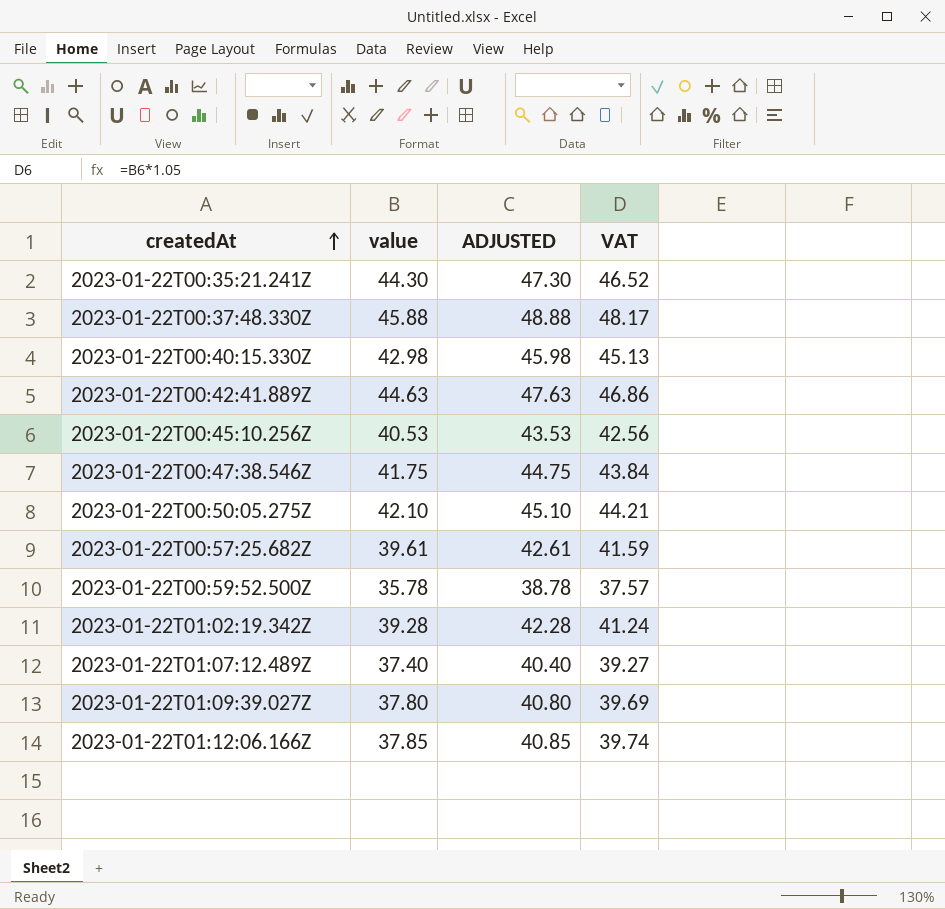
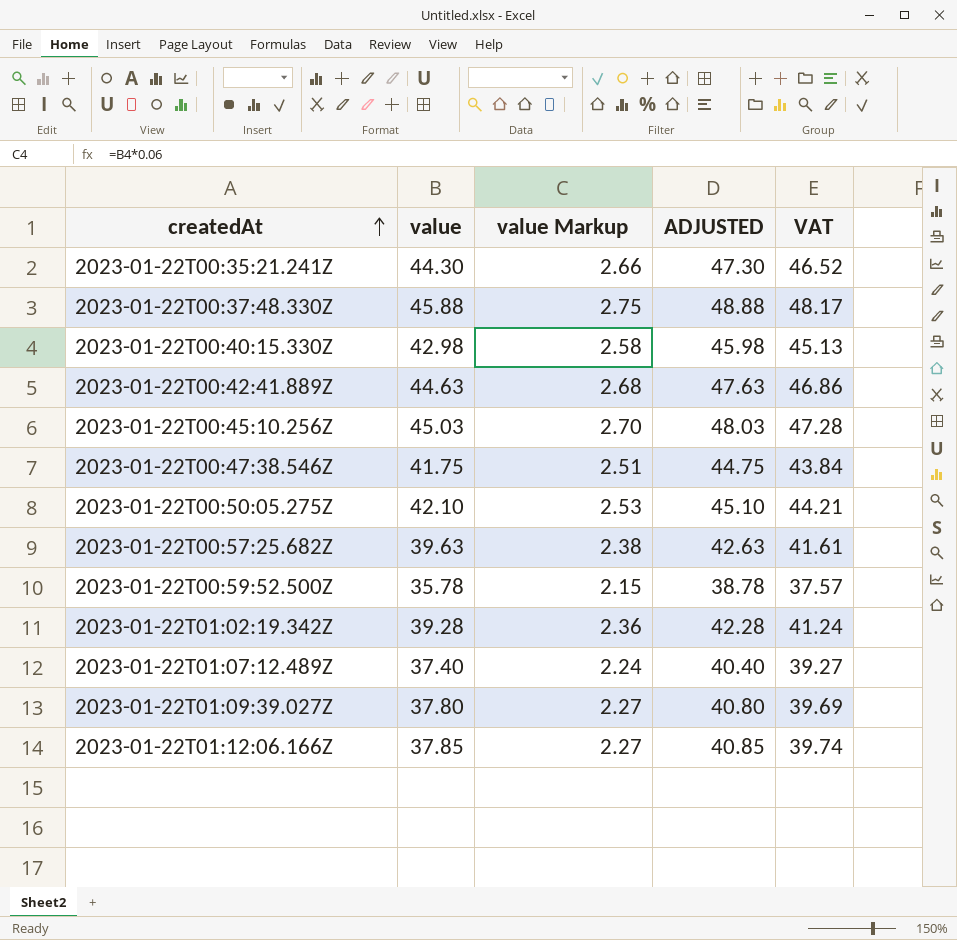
column value Markup | formula: none -> [value] * 0.06
2023-01-22T00:45:10.256Z | value: 40.53 -> 45.03
2023-01-22T00:45:10.256Z | ADJUSTED: 43.53 -> 48.03
2023-01-22T00:45:10.256Z | VAT: 42.56 -> 47.28
2023-01-22T00:57:25.682Z | value: 39.61 -> 39.63
2023-01-22T00:57:25.682Z | ADJUSTED: 42.61 -> 42.63
2023-01-22T00:57:25.682Z | VAT: 41.59 -> 41.61

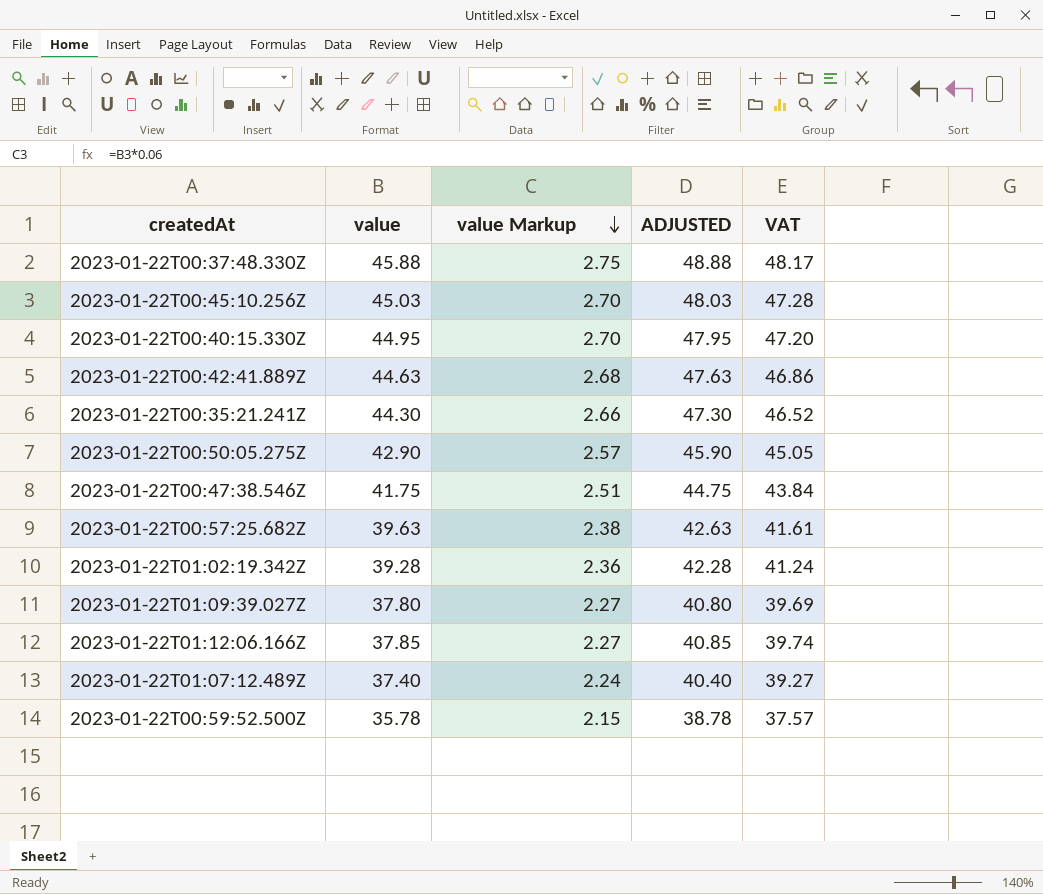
row order: createdAt ascending -> value Markup descending
2023-01-22T00:40:15.330Z | value: 42.98 -> 44.95
2023-01-22T00:40:15.330Z | value Markup: 2.58 -> 2.70
2023-01-22T00:40:15.330Z | ADJUSTED: 45.98 -> 47.95
2023-01-22T00:40:15.330Z | VAT: 45.13 -> 47.20
2023-01-22T00:50:05.275Z | value: 42.10 -> 42.90
2023-01-22T00:50:05.275Z | value Markup: 2.53 -> 2.57
2023-01-22T00:50:05.275Z | ADJUSTED: 45.10 -> 45.90
2023-01-22T00:50:05.275Z | VAT: 44.21 -> 45.05

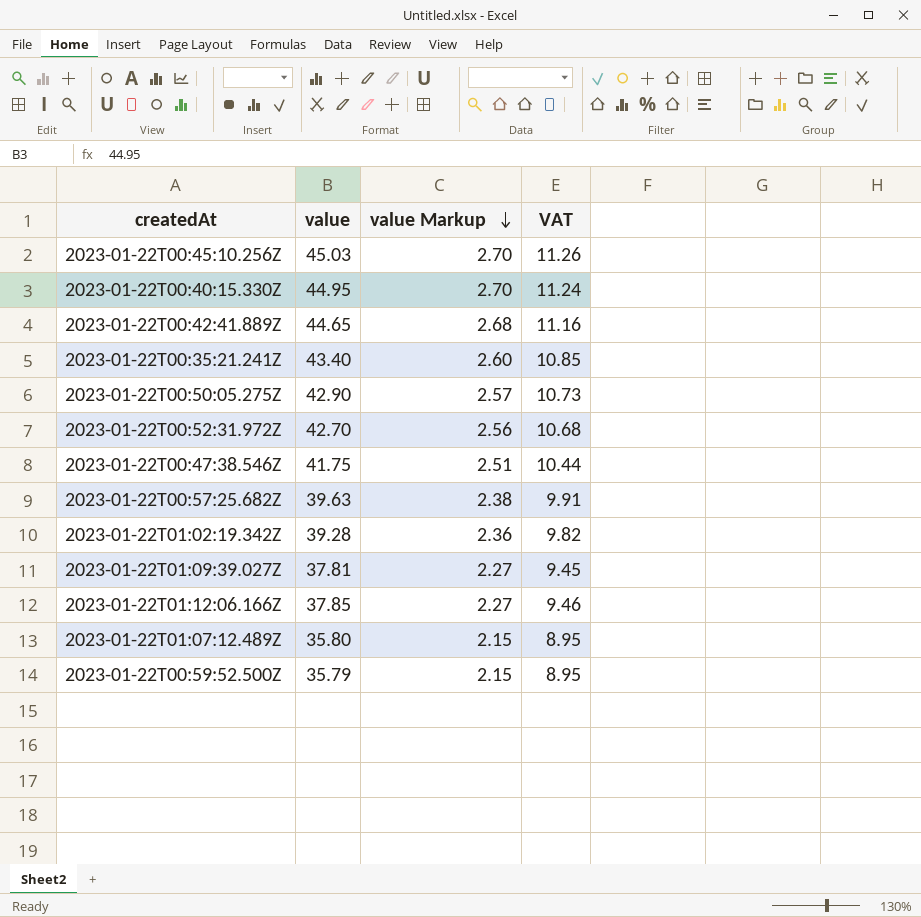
column ADJUSTED | formula: [value] + 3 -> none
column VAT | formula: [value] * 1.05 -> [value] * 0.25
row 2023-01-22T00:37:48.330Z: 45.88 | 2.75 | 48.88 | 48.17 -> none
2023-01-22T00:42:41.889Z | value: 44.63 -> 44.65
2023-01-22T00:35:21.241Z | value: 44.30 -> 43.40
2023-01-22T00:35:21.241Z | value Markup: 2.66 -> 2.60
row 2023-01-22T00:52:31.972Z: none -> 42.70 | 2.56 | 10.68
2023-01-22T01:09:39.027Z | value: 37.80 -> 37.81
2023-01-22T01:07:12.489Z | value: 37.40 -> 35.80
2023-01-22T01:07:12.489Z | value Markup: 2.24 -> 2.15
2023-01-22T00:59:52.500Z | value: 35.78 -> 35.79

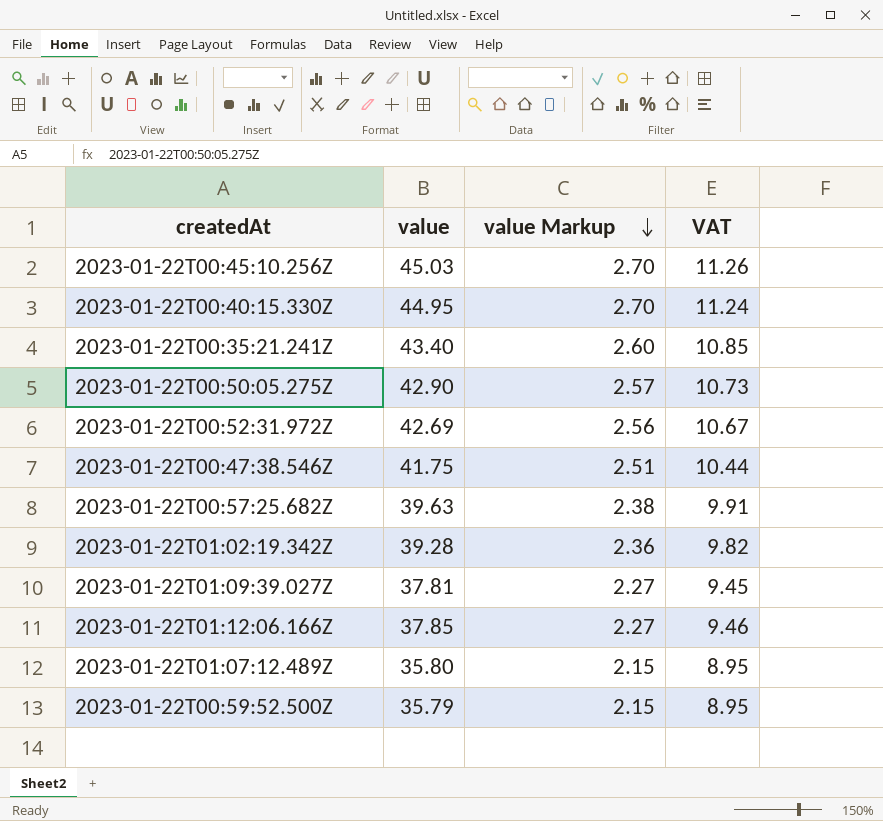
row 2023-01-22T00:42:41.889Z: 44.65 | 2.68 | 11.16 -> none
2023-01-22T00:52:31.972Z | value: 42.70 -> 42.69
2023-01-22T00:52:31.972Z | VAT: 10.68 -> 10.67

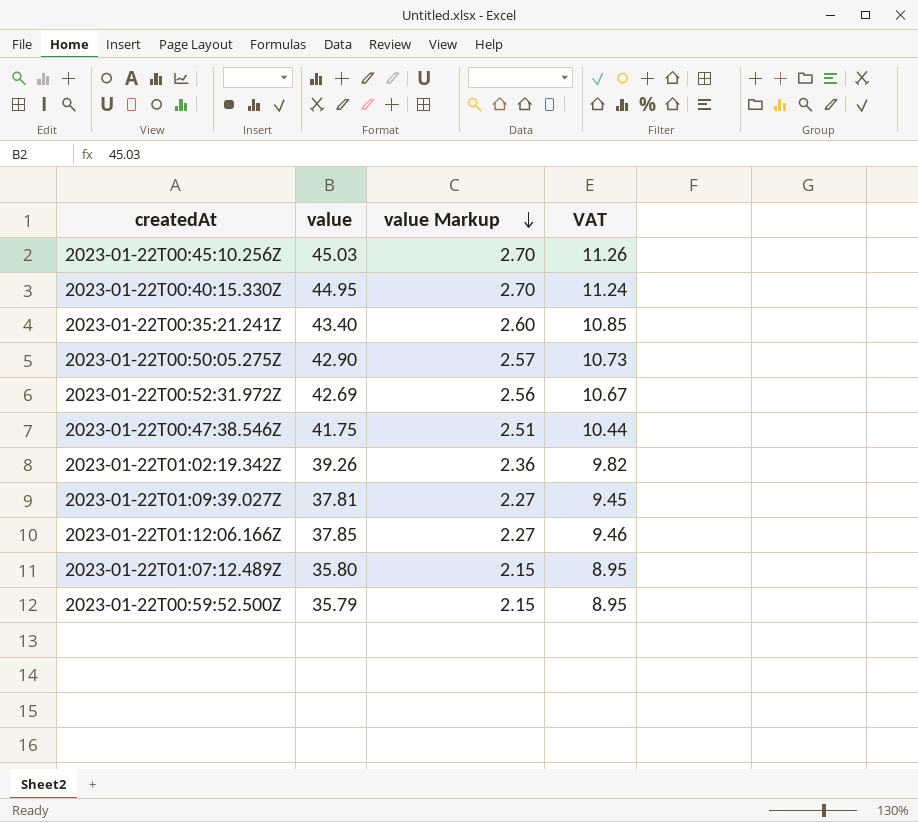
row 2023-01-22T00:57:25.682Z: 39.63 | 2.38 | 9.91 -> none
2023-01-22T01:02:19.342Z | value: 39.28 -> 39.26

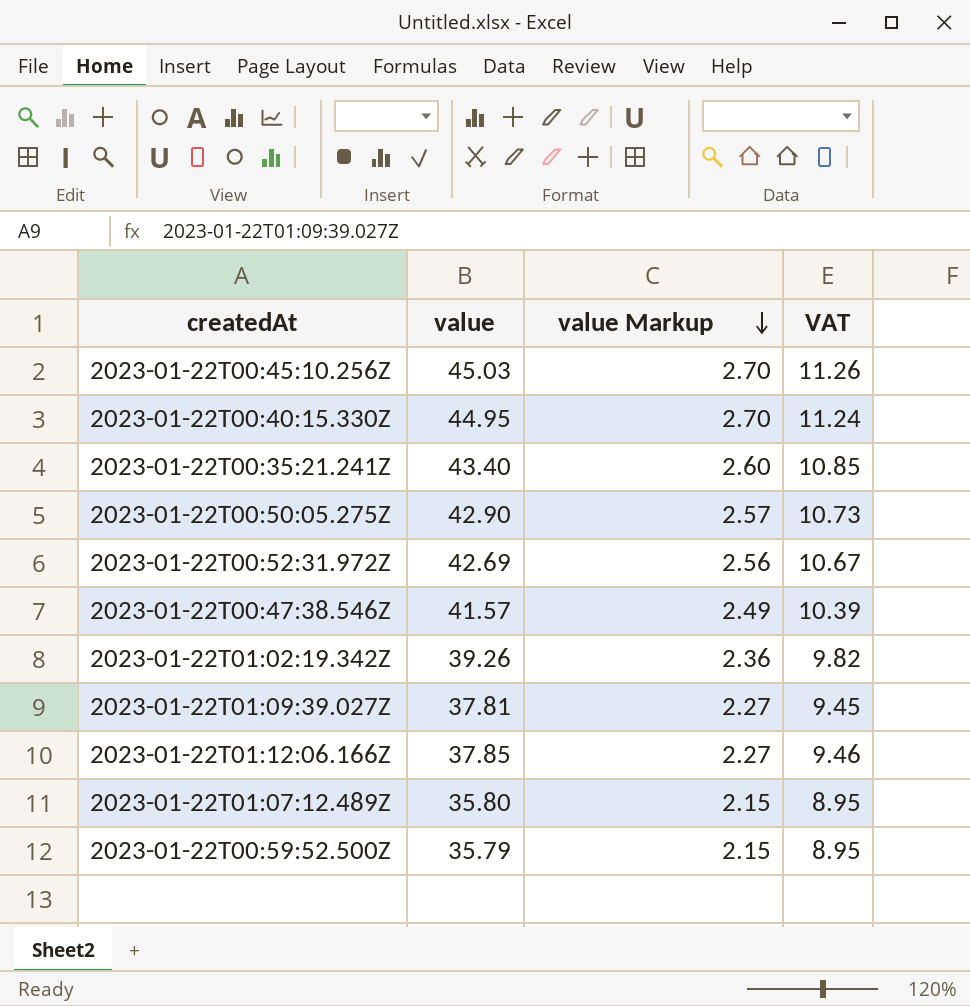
2023-01-22T00:47:38.546Z | value: 41.75 -> 41.57
2023-01-22T00:47:38.546Z | value Markup: 2.51 -> 2.49
2023-01-22T00:47:38.546Z | VAT: 10.44 -> 10.39

